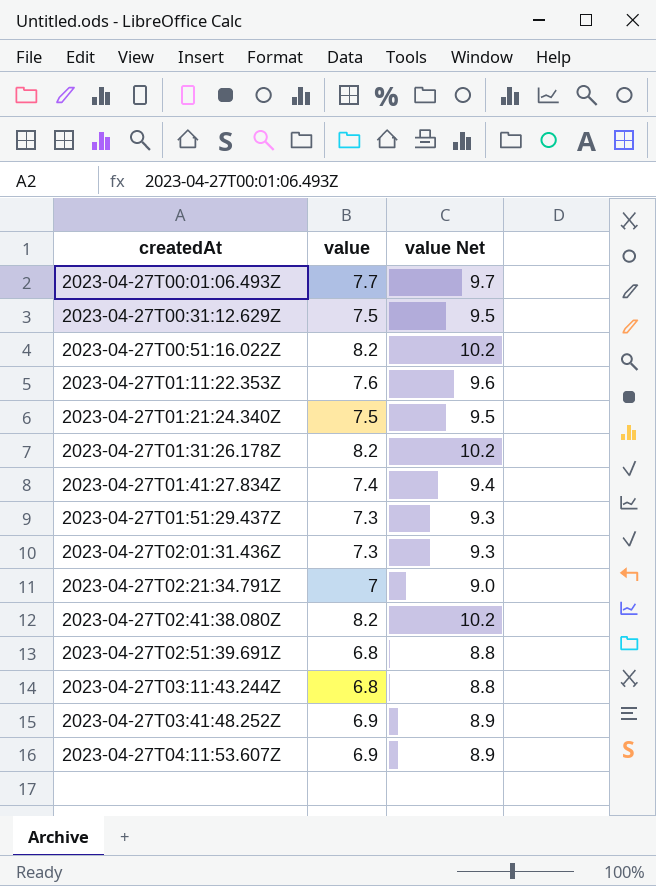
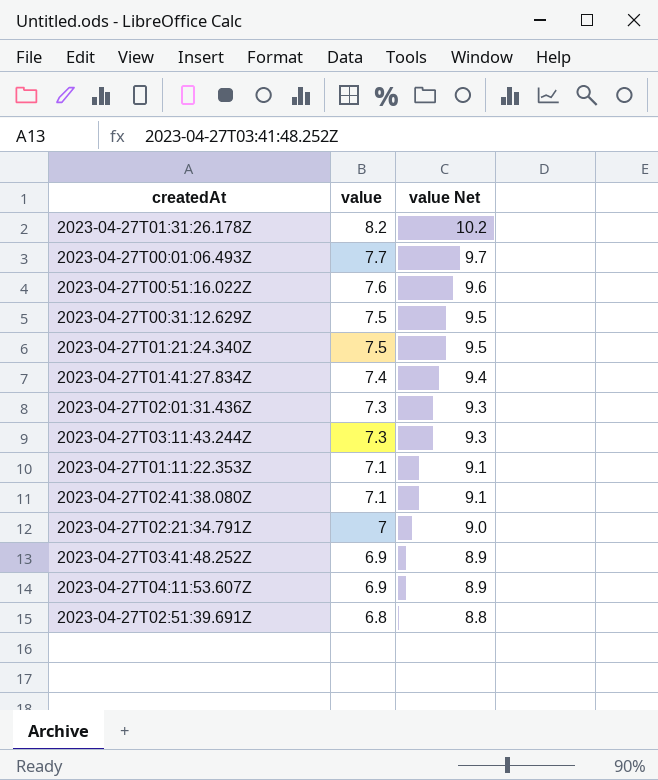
row order: createdAt ascending -> value descending
row 2023-04-27T01:51:29.437Z: 7.3 | 9.3 -> none
2023-04-27T00:51:16.022Z | value: 8.2 -> 7.6
2023-04-27T00:51:16.022Z | value Net: 10.2 -> 9.6
2023-04-27T03:11:43.244Z | value: 6.8 -> 7.3
2023-04-27T03:11:43.244Z | value Net: 8.8 -> 9.3
2023-04-27T01:11:22.353Z | value: 7.6 -> 7.1
2023-04-27T01:11:22.353Z | value Net: 9.6 -> 9.1
2023-04-27T02:41:38.080Z | value: 8.2 -> 7.1
2023-04-27T02:41:38.080Z | value Net: 10.2 -> 9.1

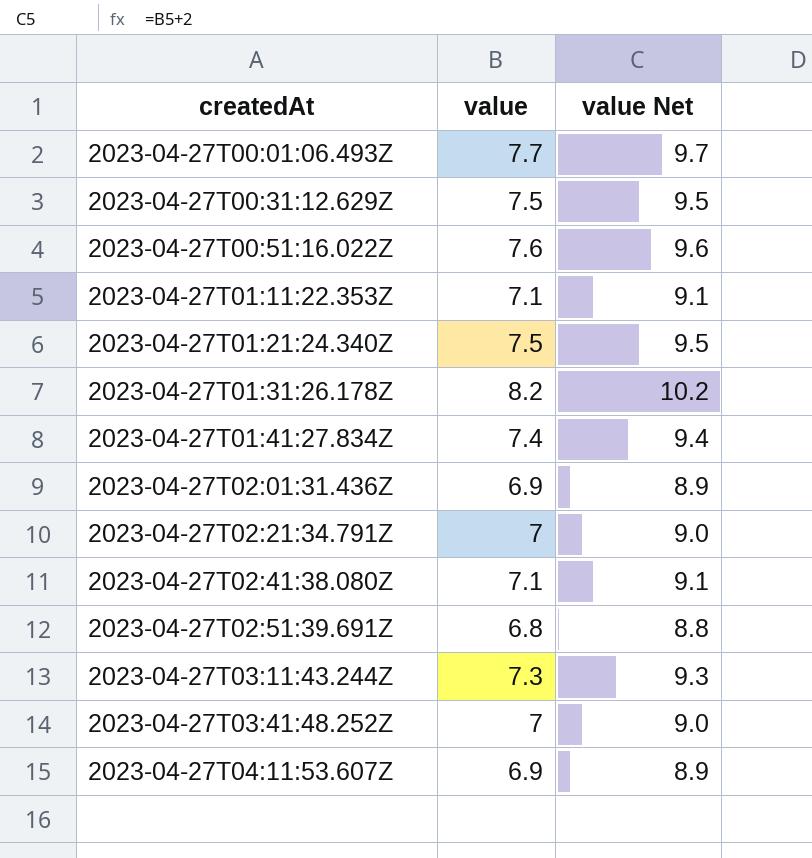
row order: value descending -> createdAt ascending
2023-04-27T02:01:31.436Z | value: 7.3 -> 6.9
2023-04-27T02:01:31.436Z | value Net: 9.3 -> 8.9
2023-04-27T03:41:48.252Z | value: 6.9 -> 7
2023-04-27T03:41:48.252Z | value Net: 8.9 -> 9.0

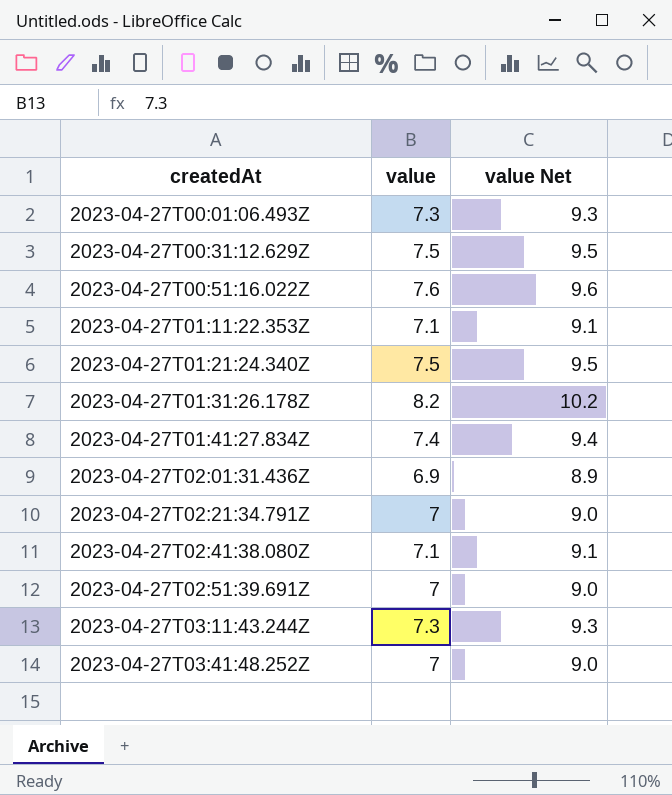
row 2023-04-27T04:11:53.607Z: 6.9 | 8.9 -> none
2023-04-27T00:01:06.493Z | value: 7.7 -> 7.3
2023-04-27T00:01:06.493Z | value Net: 9.7 -> 9.3
2023-04-27T02:51:39.691Z | value: 6.8 -> 7
2023-04-27T02:51:39.691Z | value Net: 8.8 -> 9.0

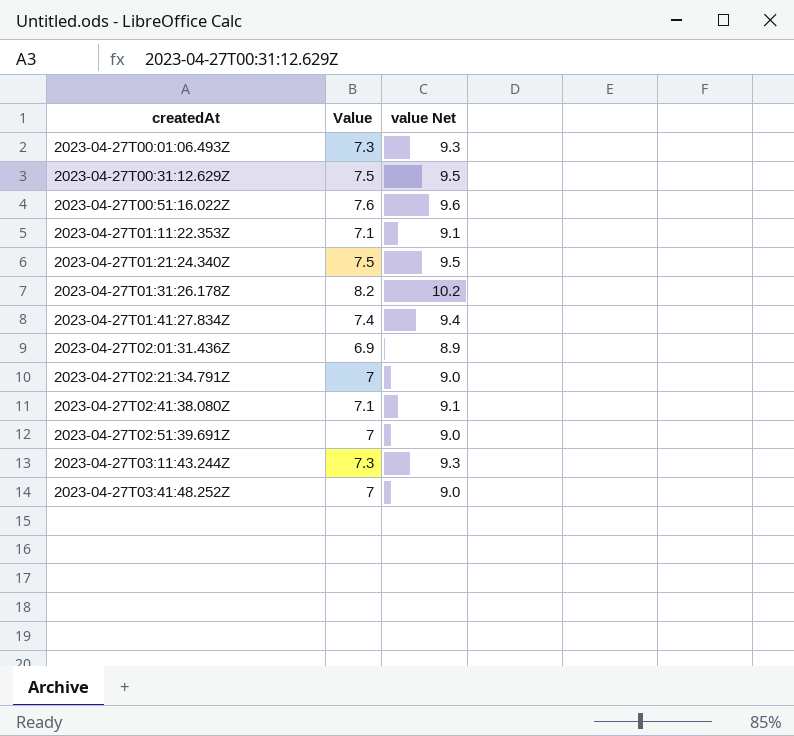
column name: value -> Value

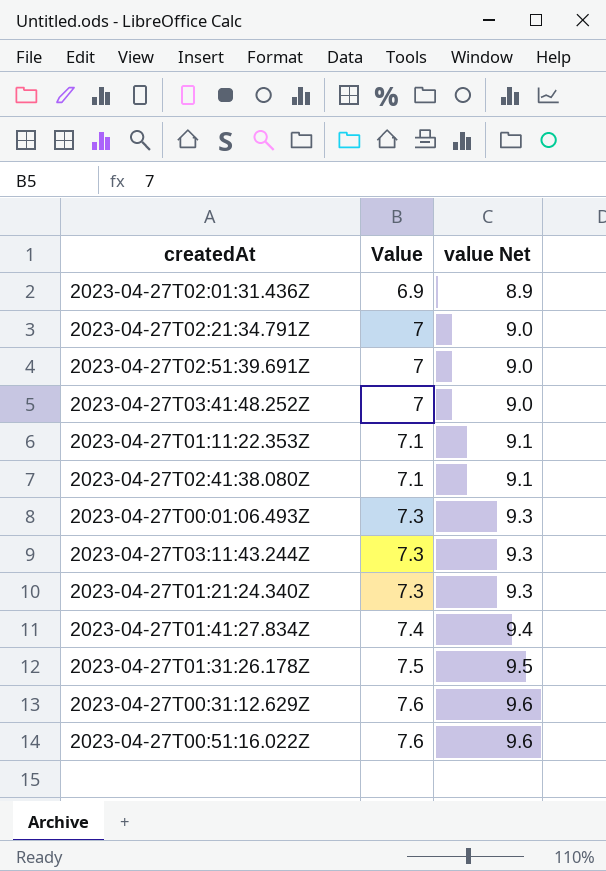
row order: createdAt ascending -> Value ascending
2023-04-27T01:21:24.340Z | Value: 7.5 -> 7.3
2023-04-27T01:21:24.340Z | value Net: 9.5 -> 9.3
2023-04-27T01:31:26.178Z | Value: 8.2 -> 7.5
2023-04-27T01:31:26.178Z | value Net: 10.2 -> 9.5
2023-04-27T00:31:12.629Z | Value: 7.5 -> 7.6
2023-04-27T00:31:12.629Z | value Net: 9.5 -> 9.6

